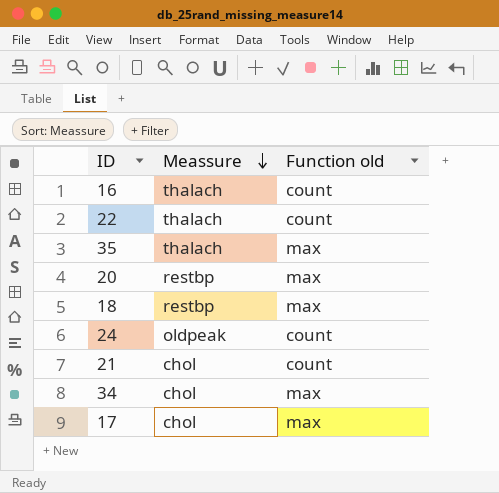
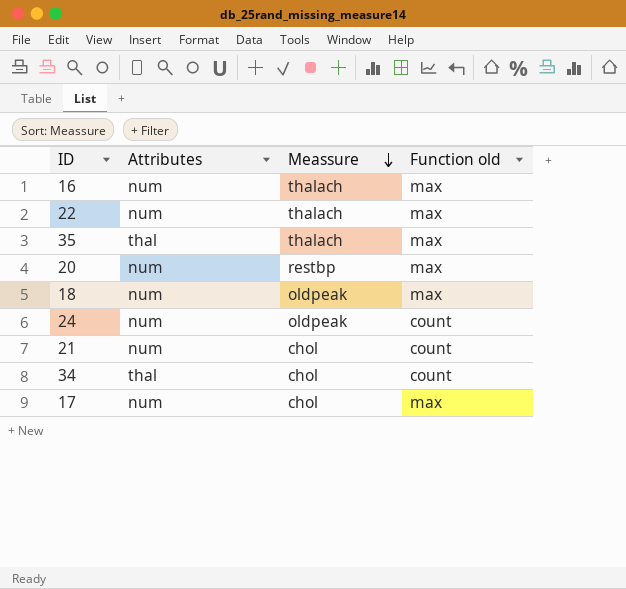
column Attributes | position: none -> 2
16 | Function old: count -> max
22 | Function old: count -> max
18 | Meassure: restbp -> oldpeak
34 | Function old: max -> count

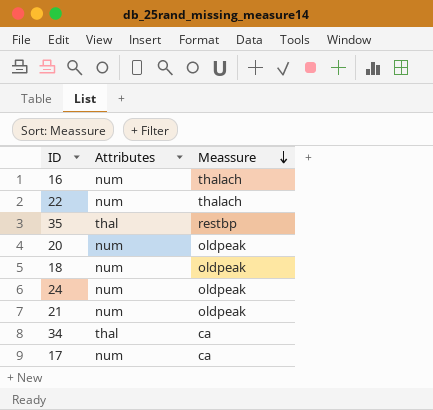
column Function old | position: 4 -> none
35 | Meassure: thalach -> restbp
20 | Meassure: restbp -> oldpeak
21 | Meassure: chol -> oldpeak
34 | Meassure: chol -> ca
17 | Meassure: chol -> ca

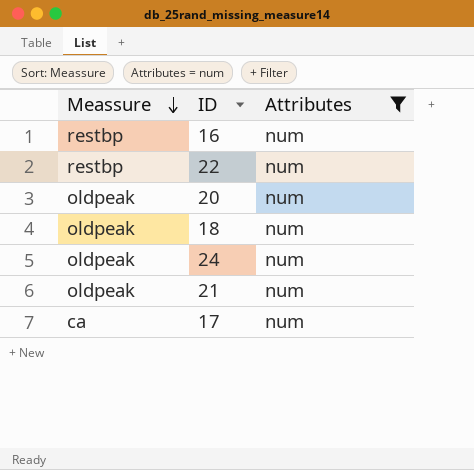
filter: none -> Attributes = num
column Meassure | position: 3 -> 1
16 | Meassure: thalach -> restbp
22 | Meassure: thalach -> restbp

